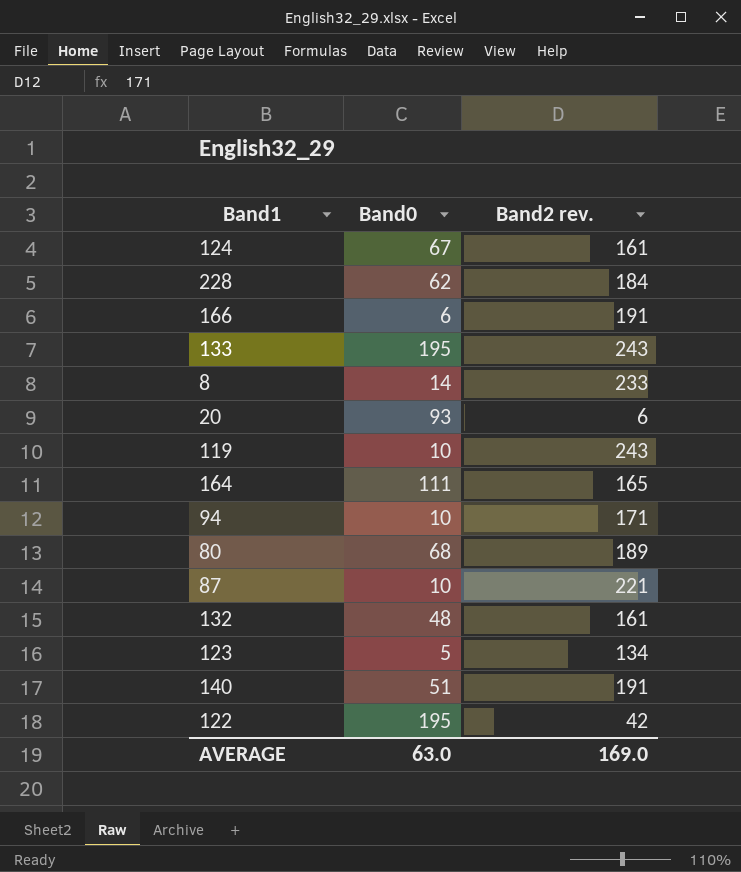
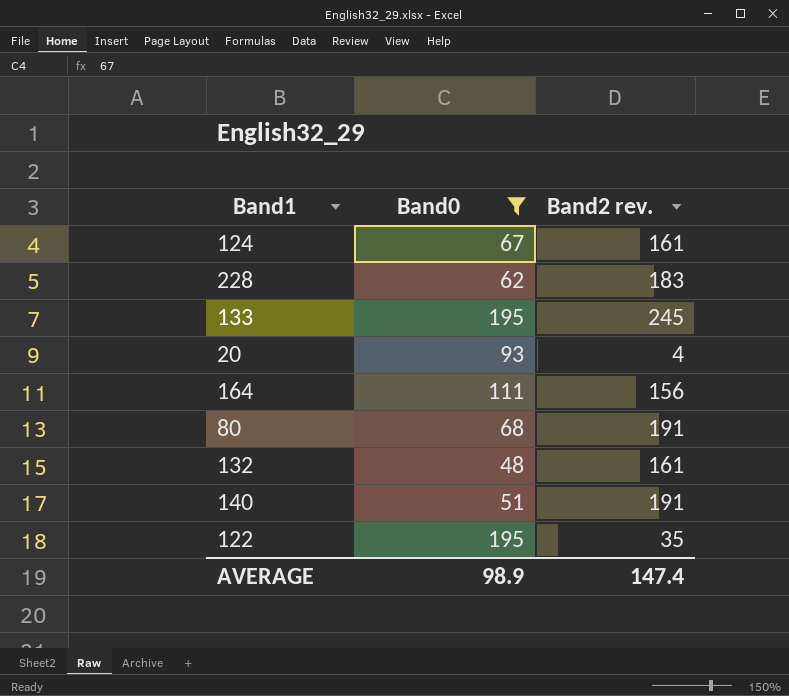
filter: none -> Band0 >= 48
228 | Band2 rev.: 184 -> 183
133 | Band2 rev.: 243 -> 245
20 | Band2 rev.: 6 -> 4
164 | Band2 rev.: 165 -> 156
80 | Band2 rev.: 189 -> 191
122 | Band2 rev.: 42 -> 35
AVERAGE | Band0: 63.0 -> 98.9
AVERAGE | Band2 rev.: 169.0 -> 147.4

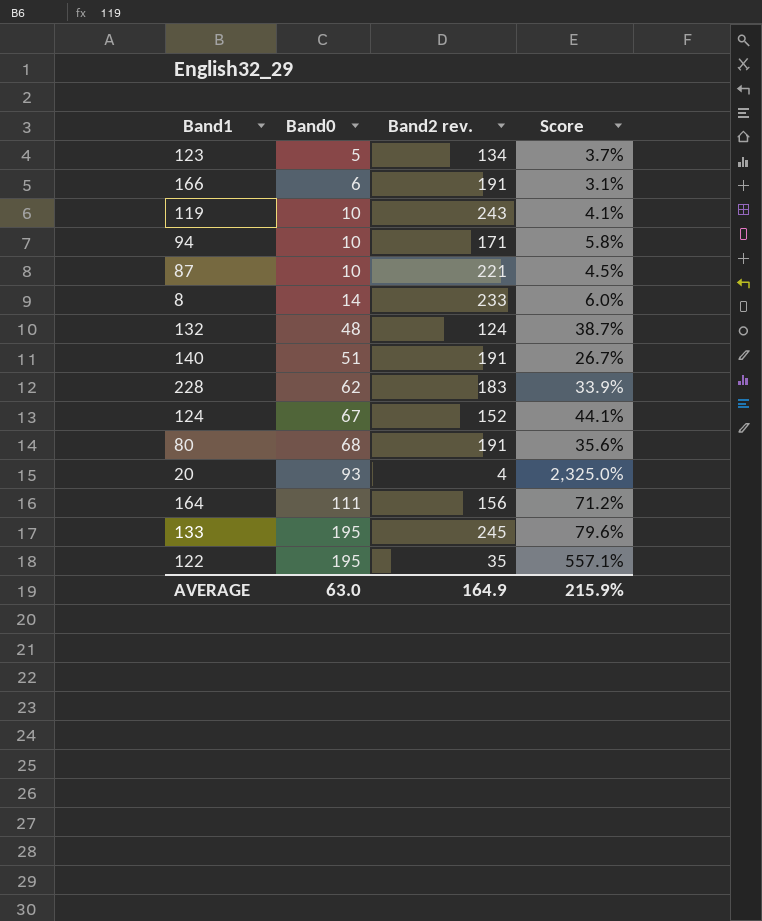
filter: Band0 >= 48 -> none
row order: none -> Band0 ascending
column Score | formula: none -> [Band0] / [Band2 rev.]
132 | Band2 rev.: 161 -> 124
124 | Band2 rev.: 161 -> 152
AVERAGE | Band0: 98.9 -> 63.0
AVERAGE | Band2 rev.: 147.4 -> 164.9

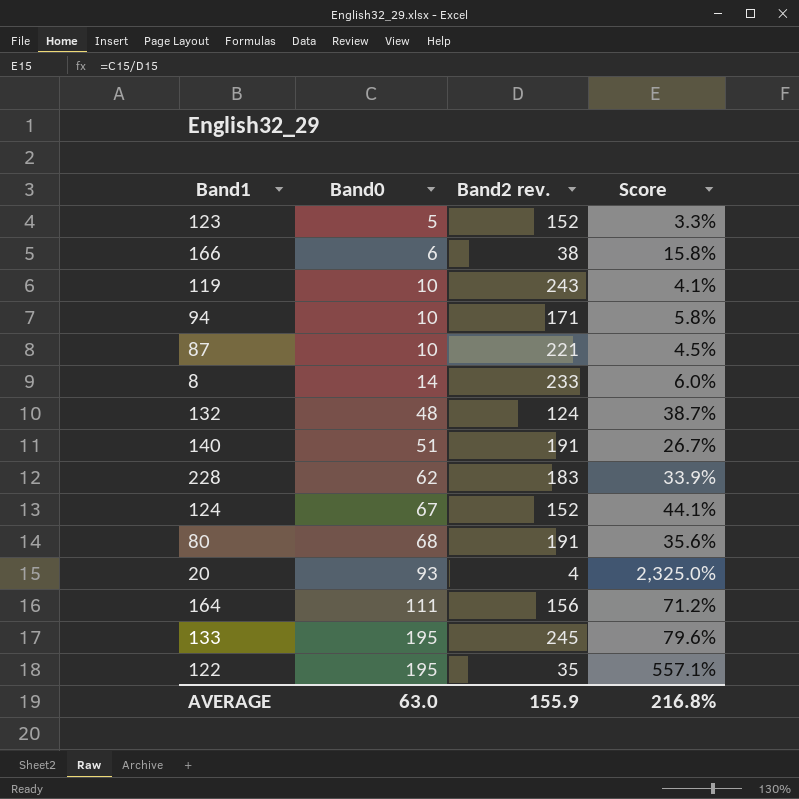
123 | Band2 rev.: 134 -> 152
123 | Score: 3.7% -> 3.3%
166 | Band2 rev.: 191 -> 38
166 | Score: 3.1% -> 15.8%
AVERAGE | Band2 rev.: 164.9 -> 155.9
AVERAGE | Score: 215.9% -> 216.8%

